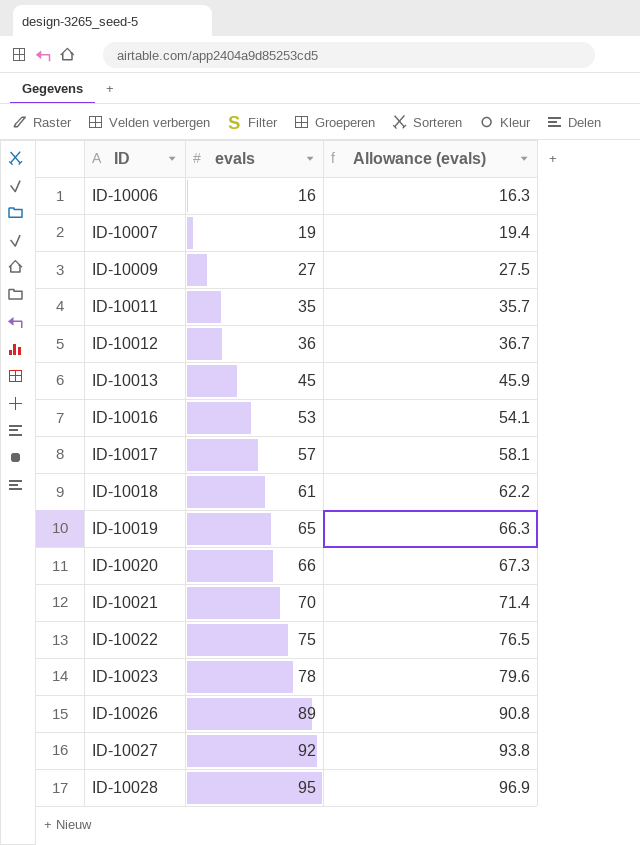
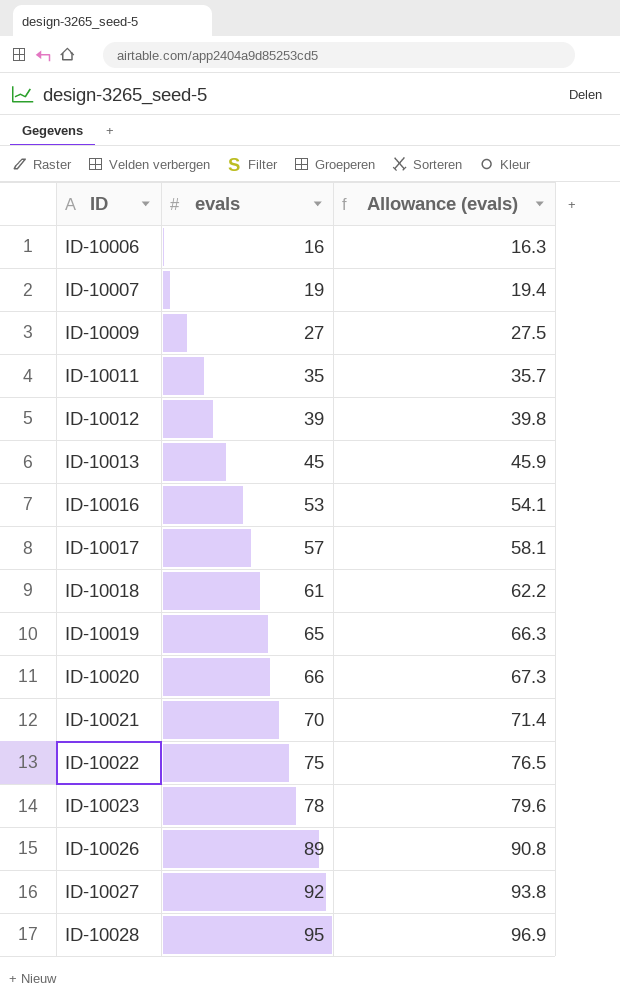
ID-10012 | evals: 36 -> 39
ID-10012 | Allowance (evals): 36.7 -> 39.8

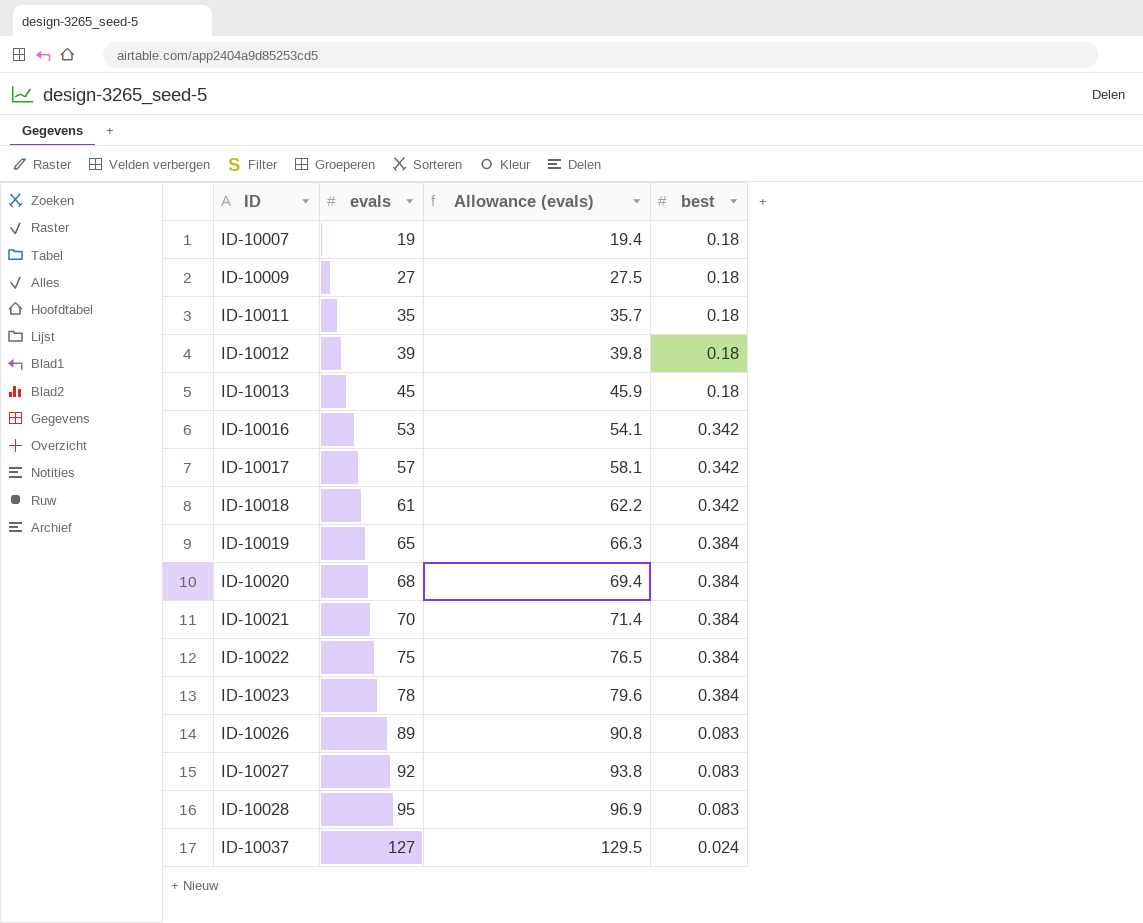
column best | position: none -> 4
row ID-10006: 16 | 16.3 -> none
ID-10020 | evals: 66 -> 68
ID-10020 | Allowance (evals): 67.3 -> 69.4
row ID-10037: none -> 127 | 129.5 | 0.024

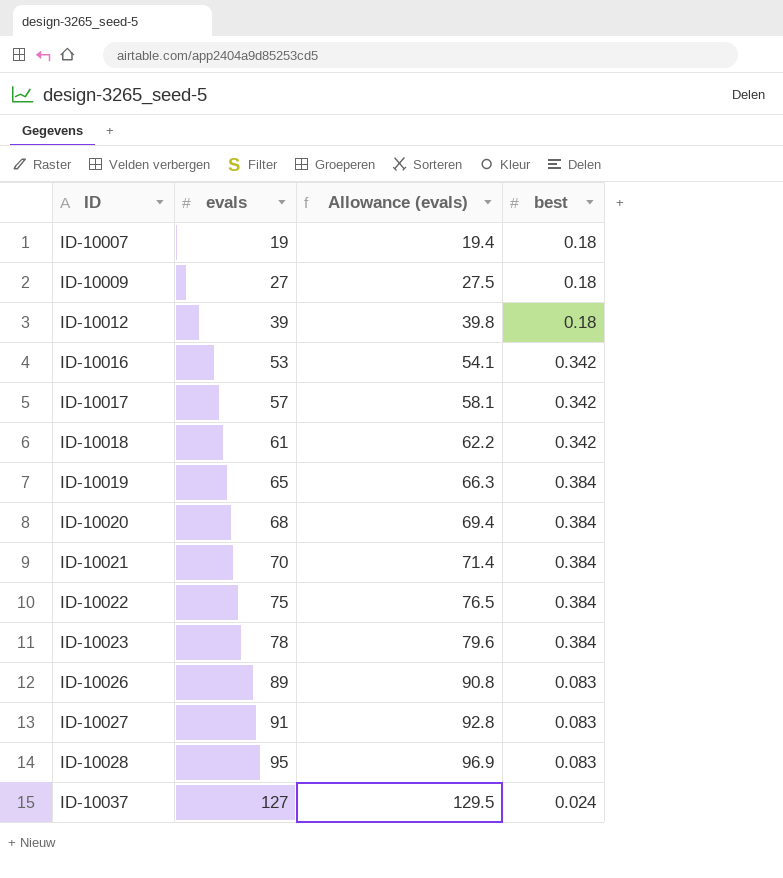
row ID-10011: 35 | 35.7 | 0.18 -> none
row ID-10013: 45 | 45.9 | 0.18 -> none
ID-10027 | evals: 92 -> 91
ID-10027 | Allowance (evals): 93.8 -> 92.8

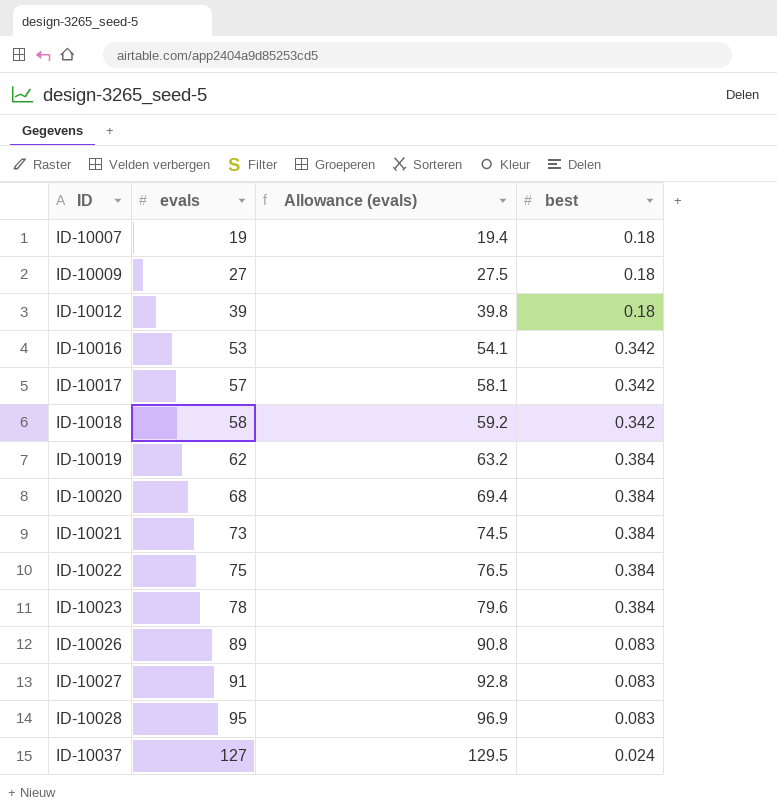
ID-10018 | evals: 61 -> 58
ID-10018 | Allowance (evals): 62.2 -> 59.2
ID-10019 | evals: 65 -> 62
ID-10019 | Allowance (evals): 66.3 -> 63.2
ID-10021 | evals: 70 -> 73
ID-10021 | Allowance (evals): 71.4 -> 74.5

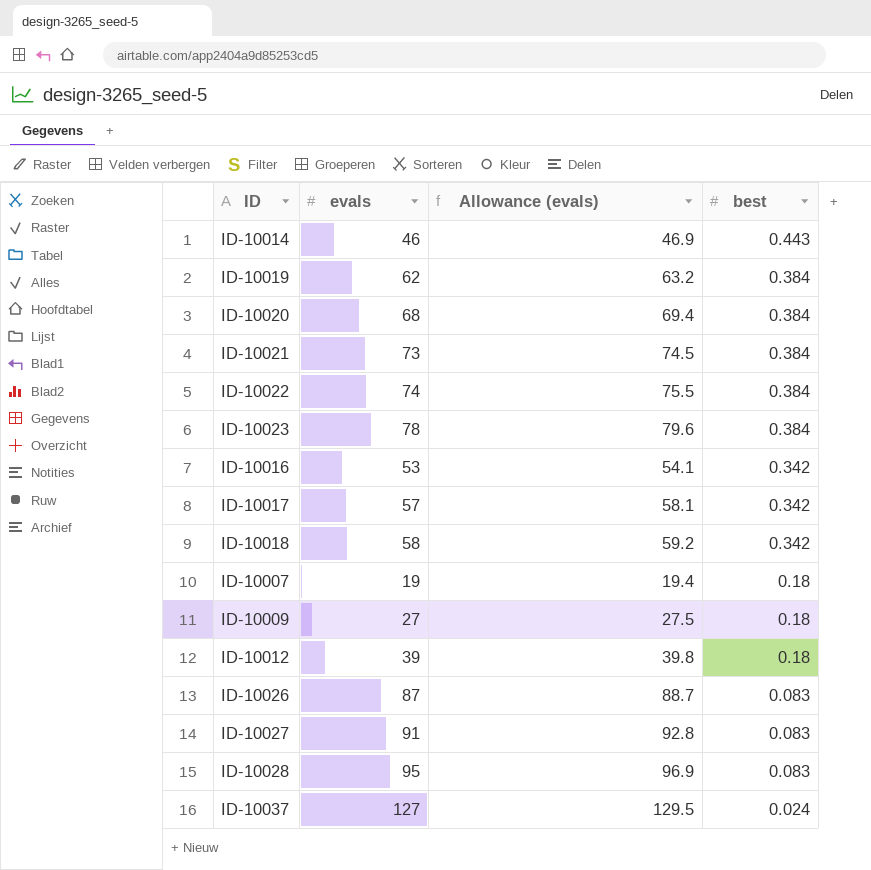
row order: ID ascending -> best descending
row ID-10014: none -> 46 | 46.9 | 0.443
ID-10022 | evals: 75 -> 74
ID-10022 | Allowance (evals): 76.5 -> 75.5
ID-10026 | evals: 89 -> 87
ID-10026 | Allowance (evals): 90.8 -> 88.7

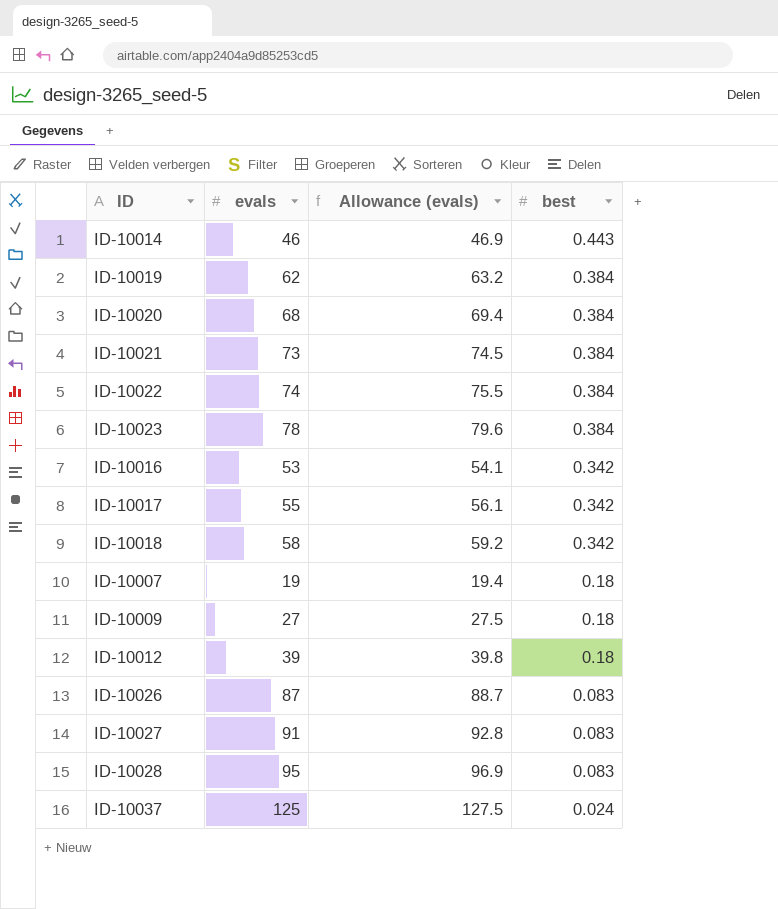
ID-10017 | evals: 57 -> 55
ID-10017 | Allowance (evals): 58.1 -> 56.1
ID-10037 | evals: 127 -> 125
ID-10037 | Allowance (evals): 129.5 -> 127.5

